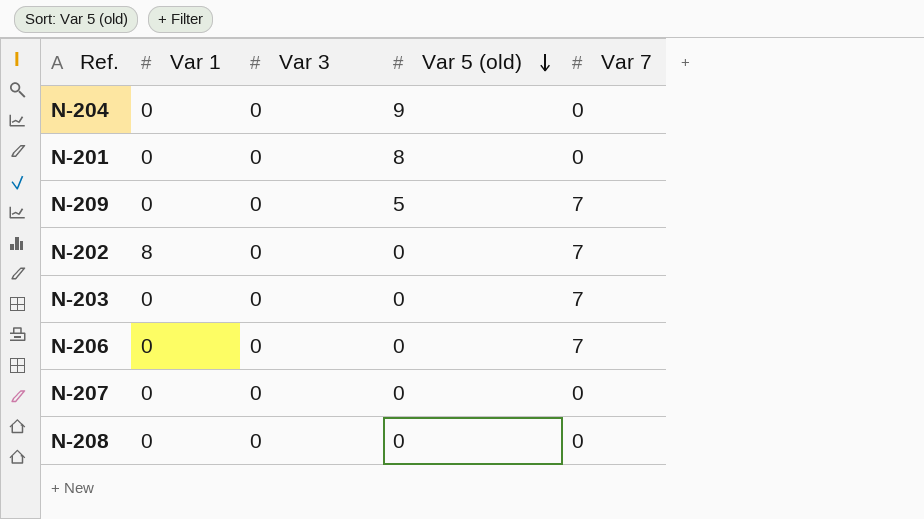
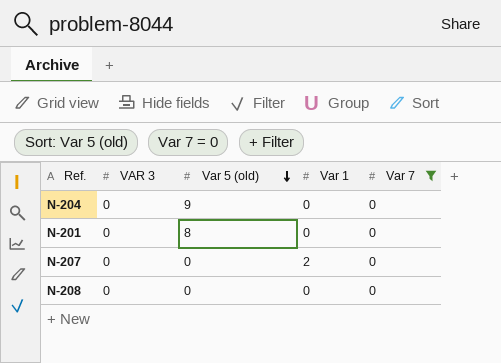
filter: none -> Var 7 = 0
column name: Var 3 -> VAR 3
column Var 1 | position: 2 -> 4
N-207 | Var 1: 0 -> 2

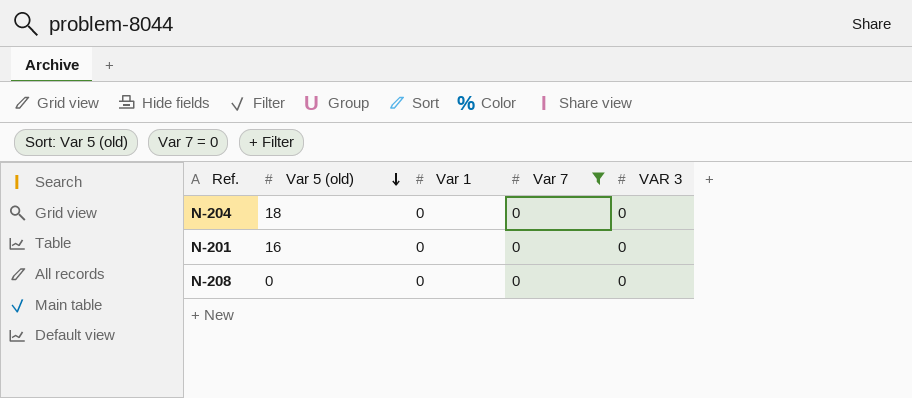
column VAR 3 | position: 2 -> 5
row N-207: 0 | 0 | 2 | 0 -> none
N-204 | Var 5 (old): 9 -> 18
N-201 | Var 5 (old): 8 -> 16

